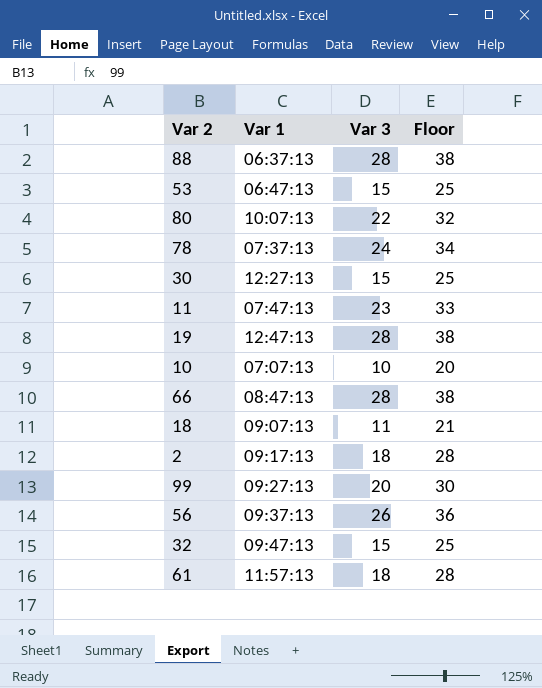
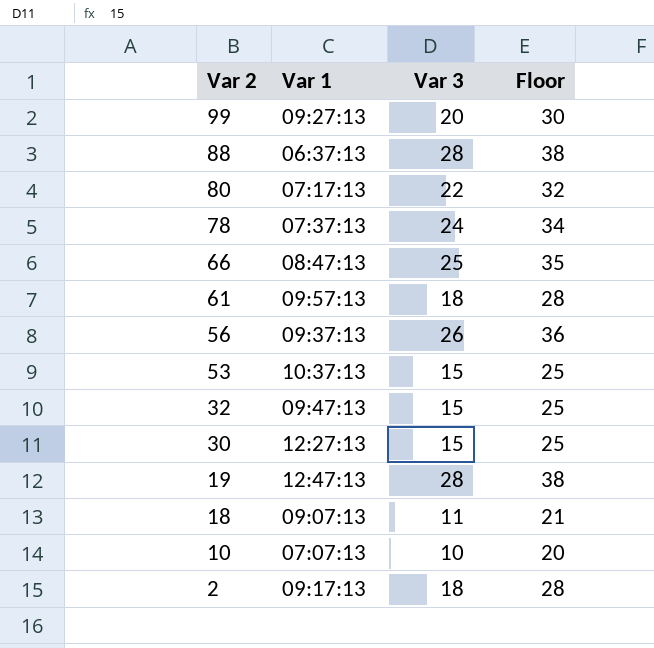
row order: none -> Var 2 descending
row 11: 07:47:13 | 23 | 33 -> none
80 | Var 1: 10:07:13 -> 07:17:13
66 | Var 3: 28 -> 25
66 | Floor: 38 -> 35
61 | Var 1: 11:57:13 -> 09:57:13
53 | Var 1: 06:47:13 -> 10:37:13

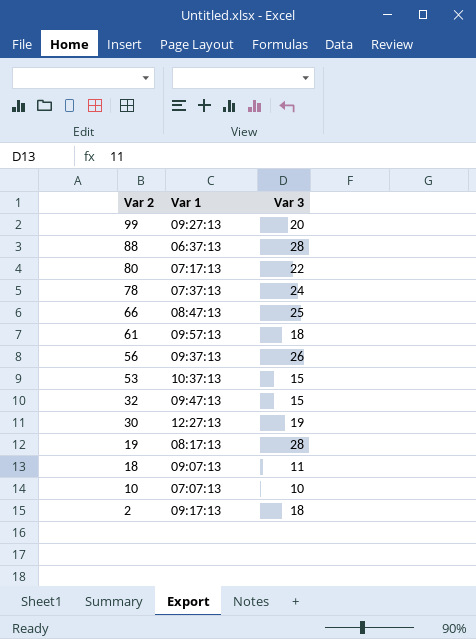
column Floor | formula: [Var 3] + 10 -> none
30 | Var 3: 15 -> 19
19 | Var 1: 12:47:13 -> 08:17:13

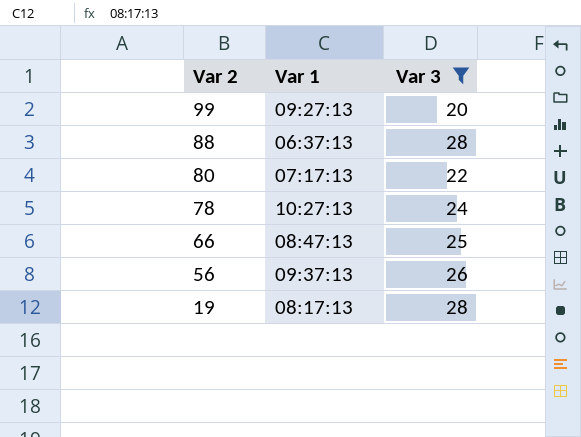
filter: none -> Var 3 >= 20
78 | Var 1: 07:37:13 -> 10:27:13

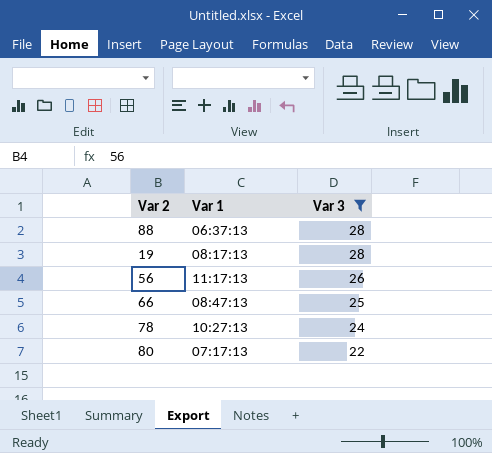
row order: Var 2 descending -> Var 3 descending
row 99: 09:27:13 | 20 -> none
56 | Var 1: 09:37:13 -> 11:17:13

